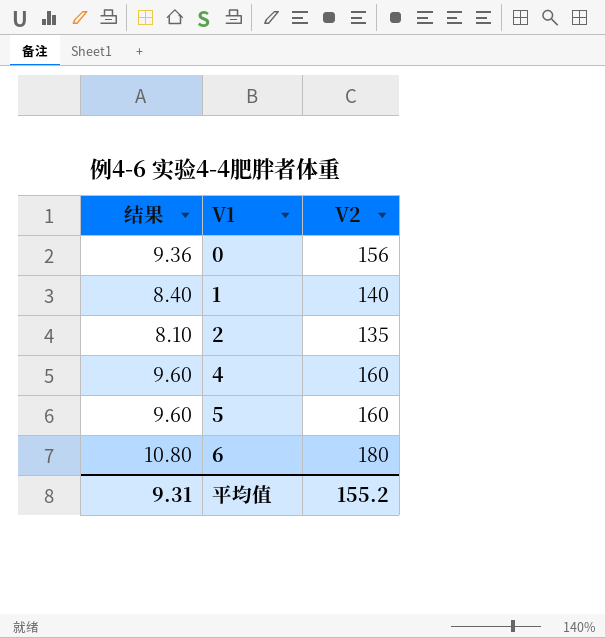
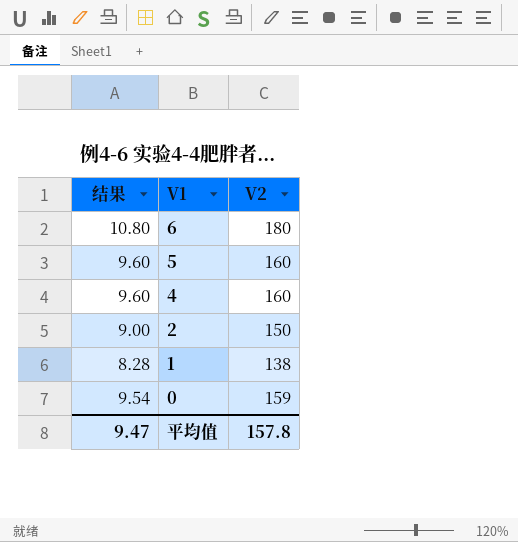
row order: V1 ascending -> V1 descending
2 | 结果: 8.10 -> 9.00
2 | V2: 135 -> 150
1 | 结果: 8.40 -> 8.28
1 | V2: 140 -> 138
0 | 结果: 9.36 -> 9.54
0 | V2: 156 -> 159
平均值 | 结果: 9.31 -> 9.47
平均值 | V2: 155.2 -> 157.8

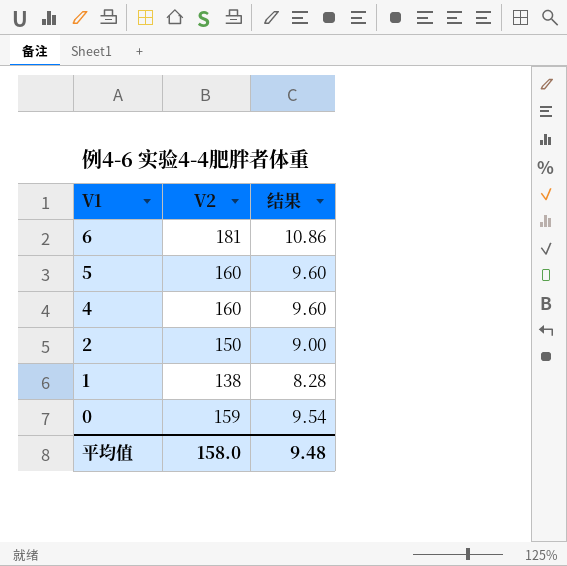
column 结果 | position: 1 -> 3
6 | V2: 180 -> 181
6 | 结果: 10.80 -> 10.86
平均值 | V2: 157.8 -> 158.0
平均值 | 结果: 9.47 -> 9.48

